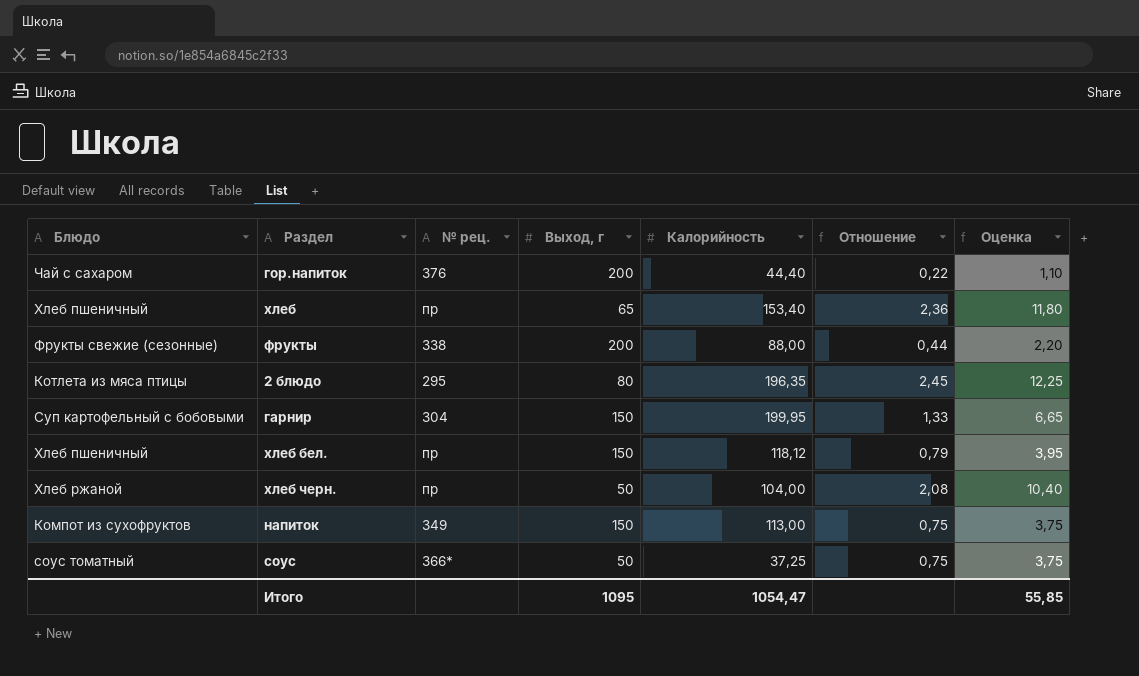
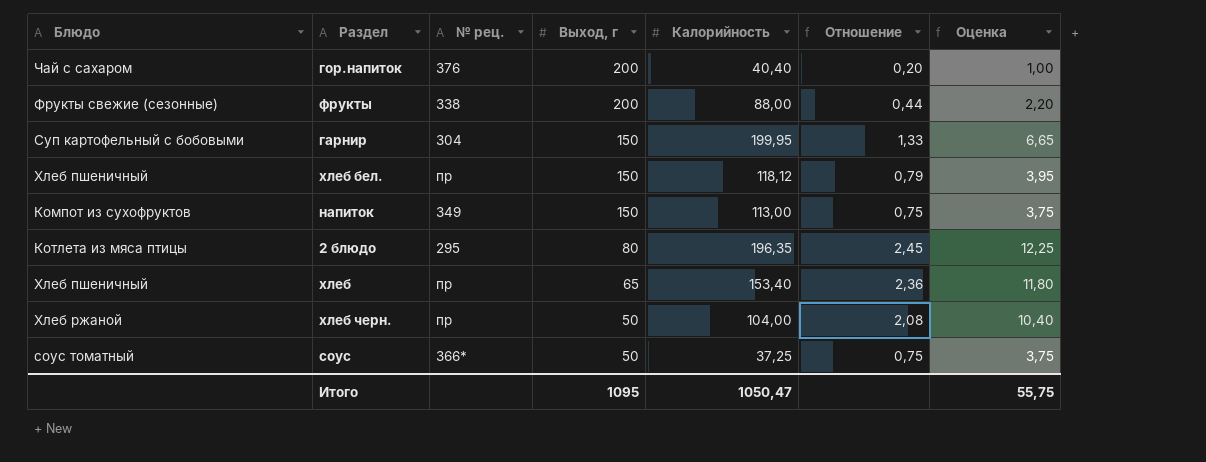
row order: none -> Выход, г descending
гор.напиток | Калорийность: 44,40 -> 40,40
гор.напиток | Отношение: 0,22 -> 0,20
гор.напиток | Оценка: 1,10 -> 1,00
Итого | Калорийность: 1054,47 -> 1050,47
Итого | Оценка: 55,85 -> 55,75

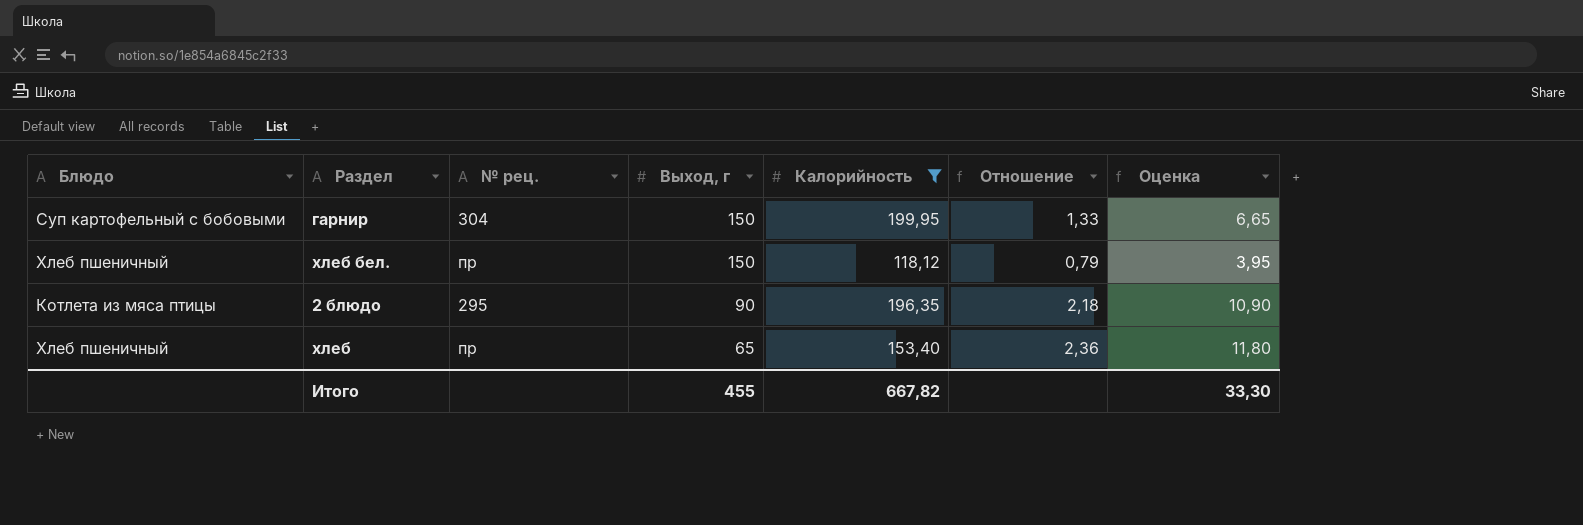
filter: none -> Калорийность >= 118,12
2 блюдо | Выход, г: 80 -> 90
2 блюдо | Отношение: 2,45 -> 2,18
2 блюдо | Оценка: 12,25 -> 10,90
Итого | Выход, г: 1095 -> 455
Итого | Калорийность: 1050,47 -> 667,82
Итого | Оценка: 55,75 -> 33,30

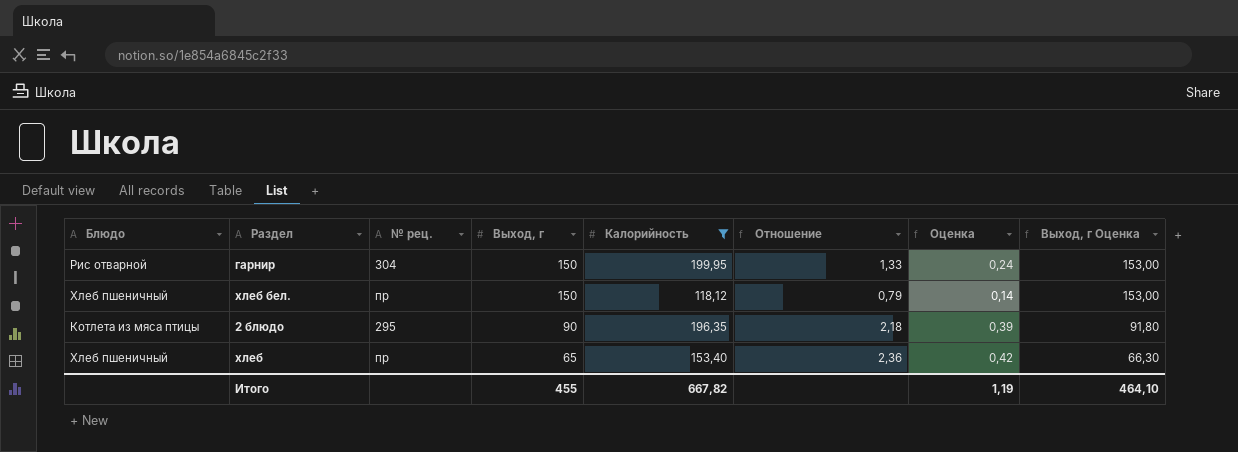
column Оценка | formula: [Отношение] * 5 -> [Отношение] * 0,18
column Выход, г Оценка | formula: none -> [Выход, г] * 1,02
гарнир | Блюдо: Суп картофельный с бобовыми -> Рис отварной
Итого | Оценка: 33,30 -> 1,19

